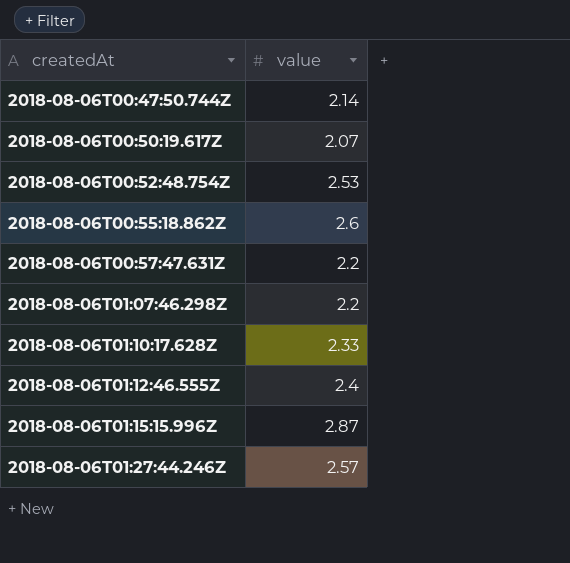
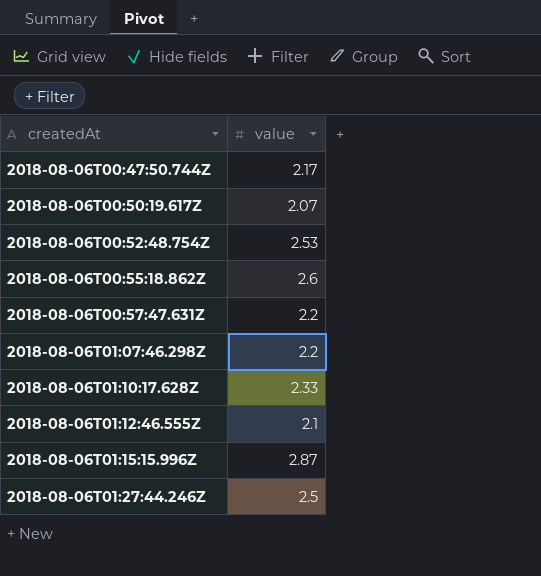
2018-08-06T00:47:50.744Z | value: 2.14 -> 2.17
2018-08-06T01:12:46.555Z | value: 2.4 -> 2.1
2018-08-06T01:27:44.246Z | value: 2.57 -> 2.5

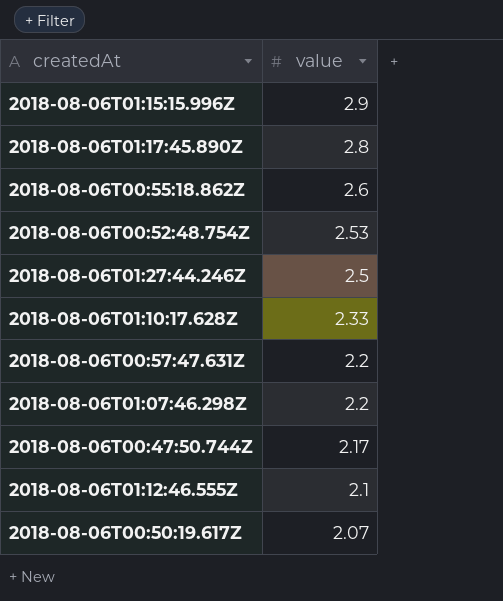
row order: createdAt ascending -> value descending
2018-08-06T01:15:15.996Z | value: 2.87 -> 2.9
row 2018-08-06T01:17:45.890Z: none -> 2.8

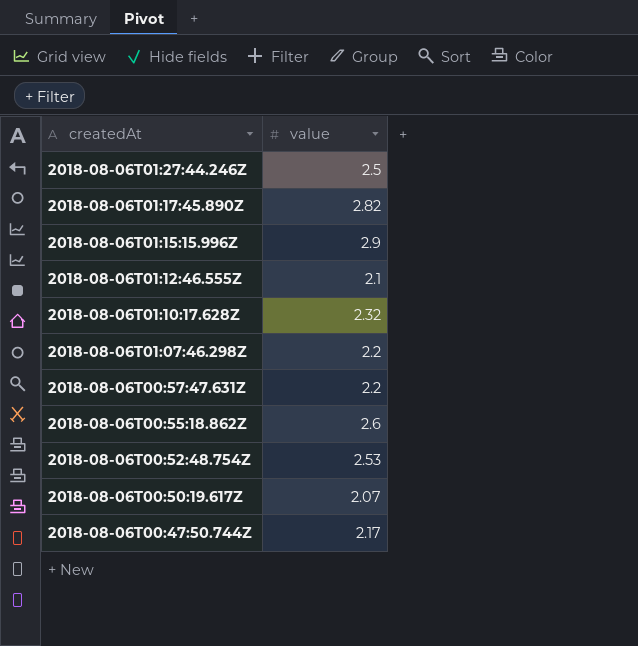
row order: value descending -> createdAt descending
2018-08-06T01:17:45.890Z | value: 2.8 -> 2.82
2018-08-06T01:10:17.628Z | value: 2.33 -> 2.32

